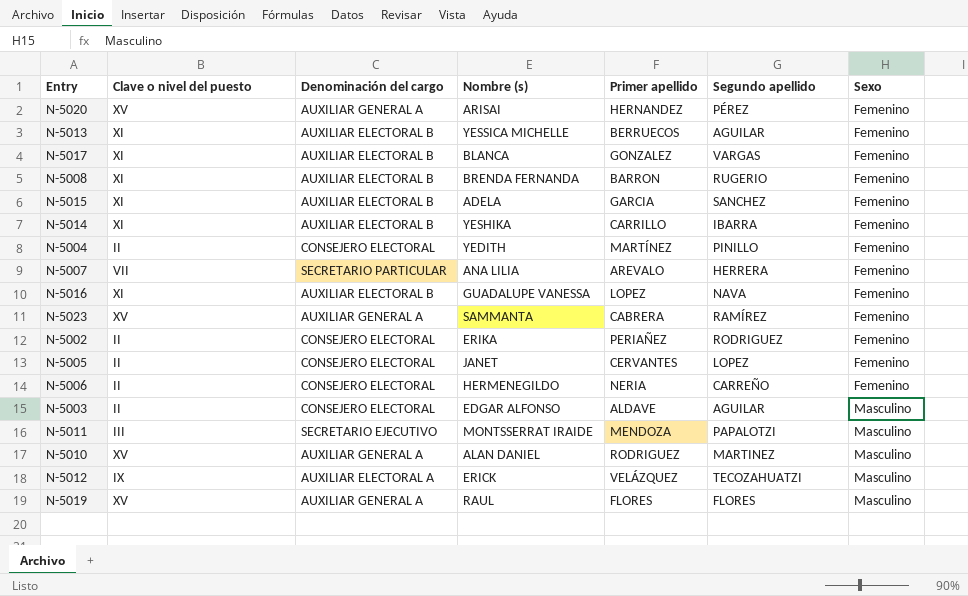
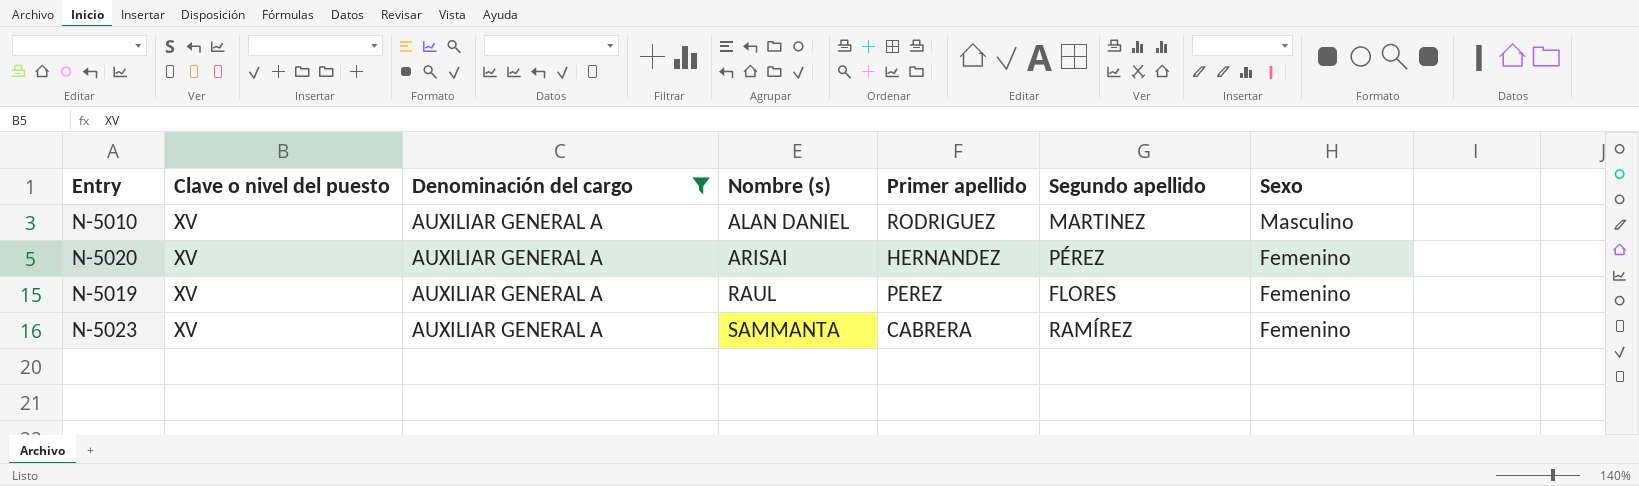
filter: none -> Denominación del cargo = AUXILIAR GENERAL A
row order: Sexo ascending -> Nombre (s) ascending
N-5019 | Primer apellido: FLORES -> PEREZ
N-5019 | Sexo: Masculino -> Femenino

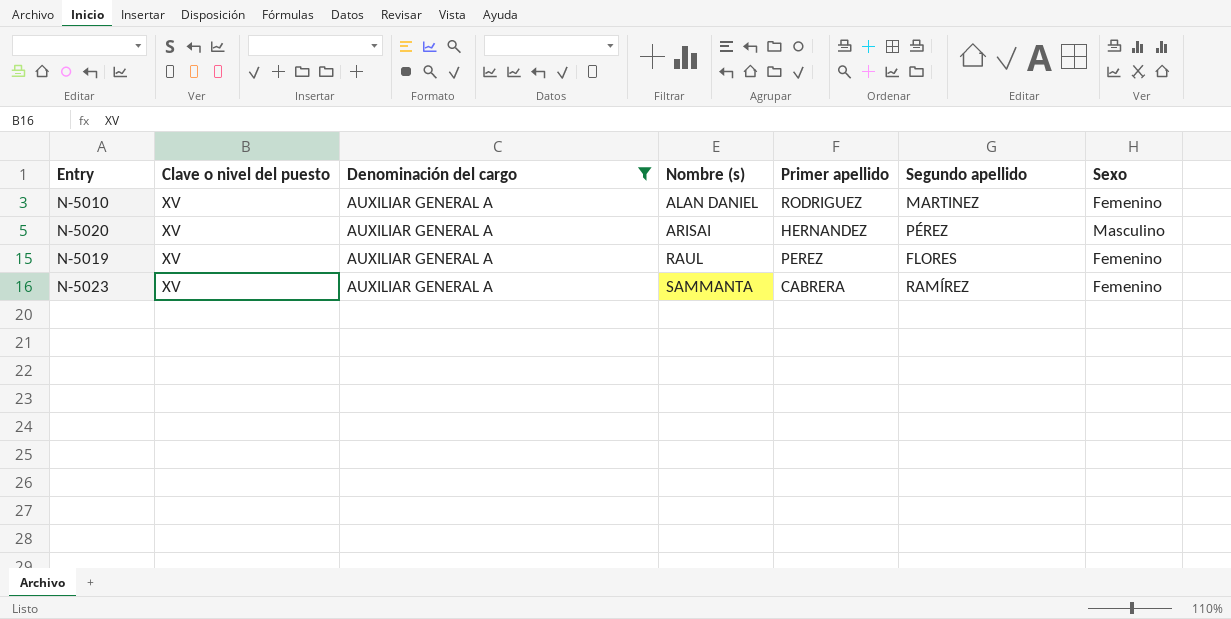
N-5010 | Sexo: Masculino -> Femenino
N-5020 | Sexo: Femenino -> Masculino

